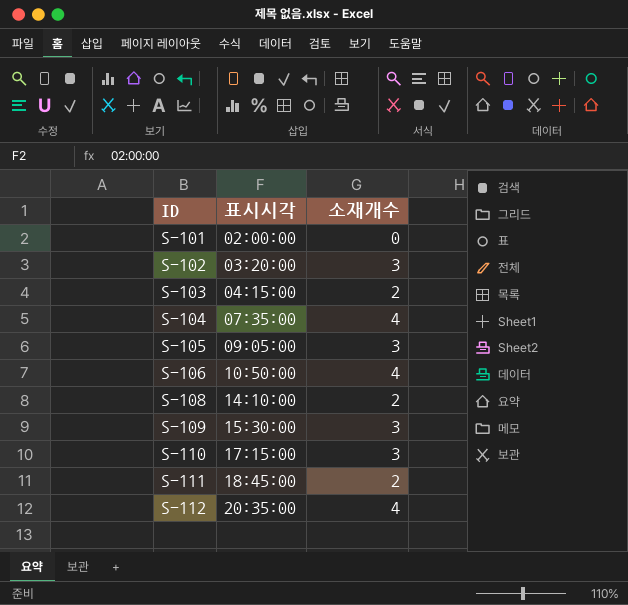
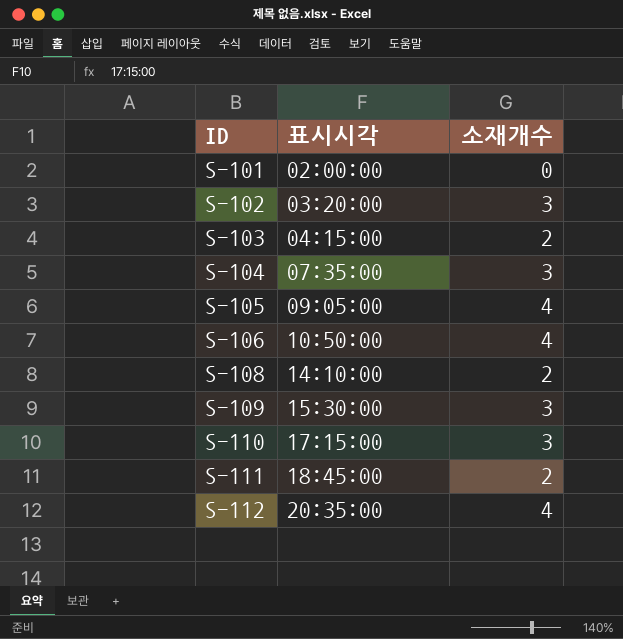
S-104 | 소재개수: 4 -> 3
S-105 | 소재개수: 3 -> 4

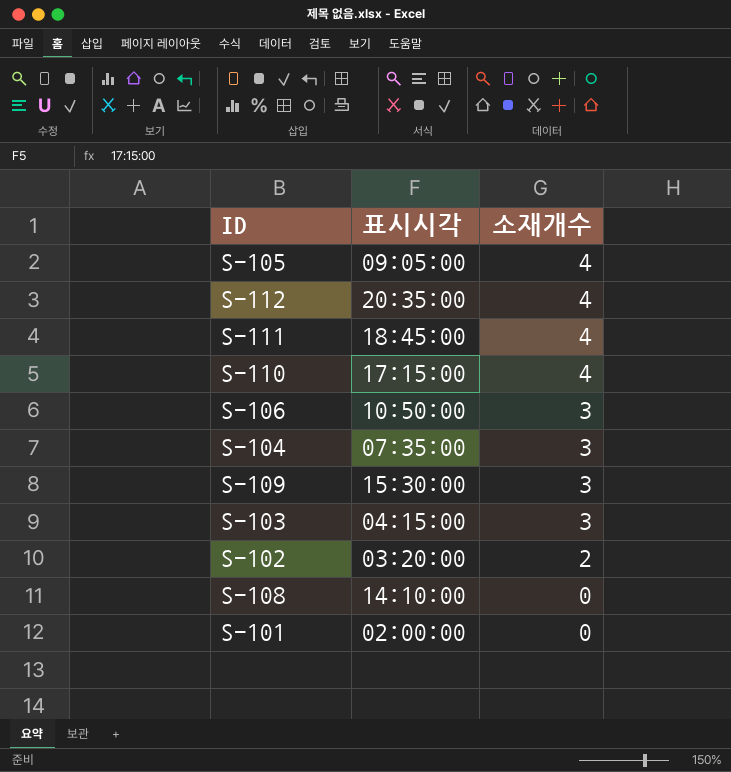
row order: ID ascending -> 소재개수 descending
S-111 | 소재개수: 2 -> 4
S-110 | 소재개수: 3 -> 4
S-106 | 소재개수: 4 -> 3
S-103 | 소재개수: 2 -> 3
S-102 | 소재개수: 3 -> 2
S-108 | 소재개수: 2 -> 0

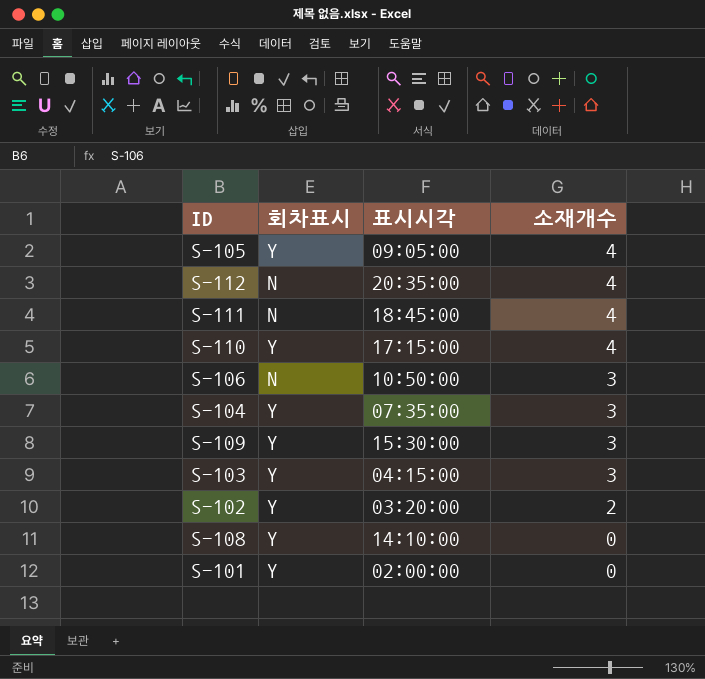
column 회차표시 | position: none -> 2

